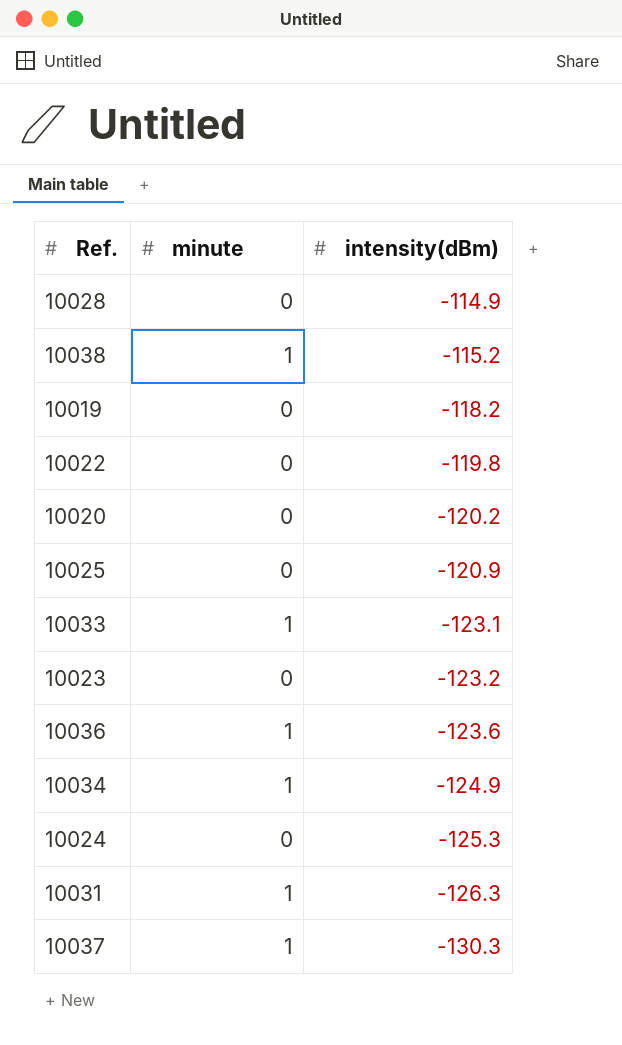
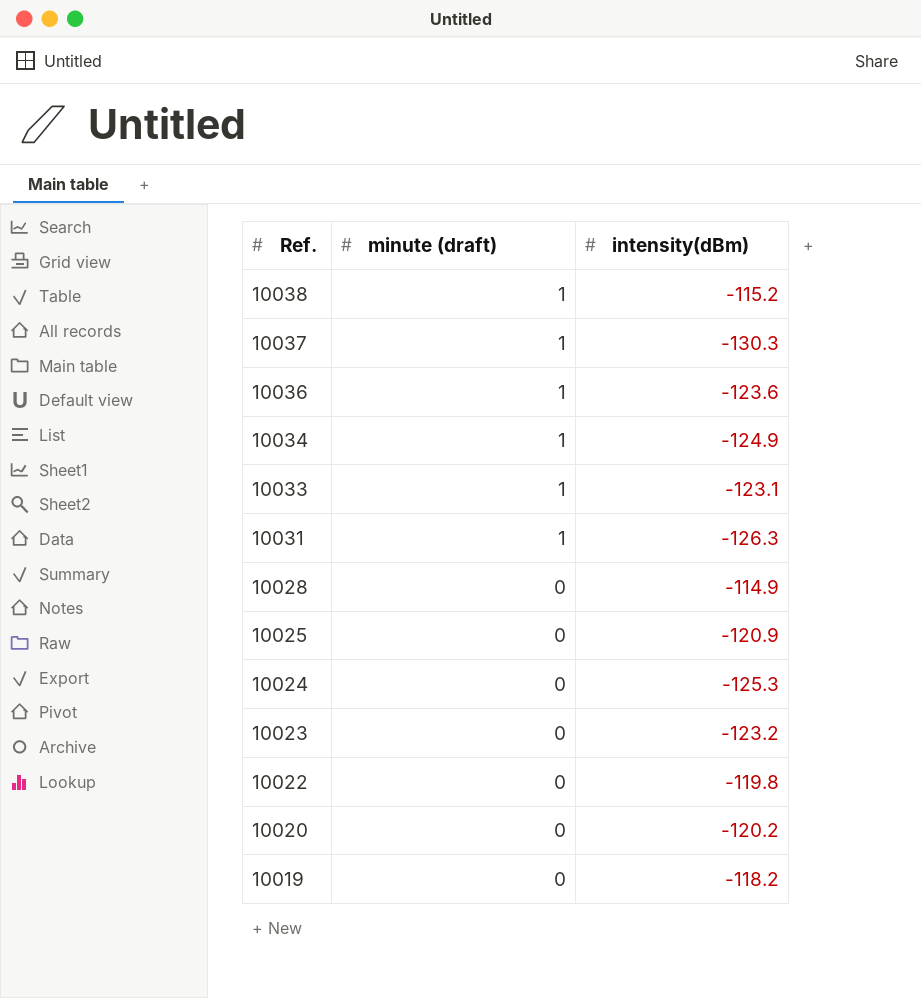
row order: intensity(dBm) descending -> Ref. descending
column name: minute -> minute (draft)

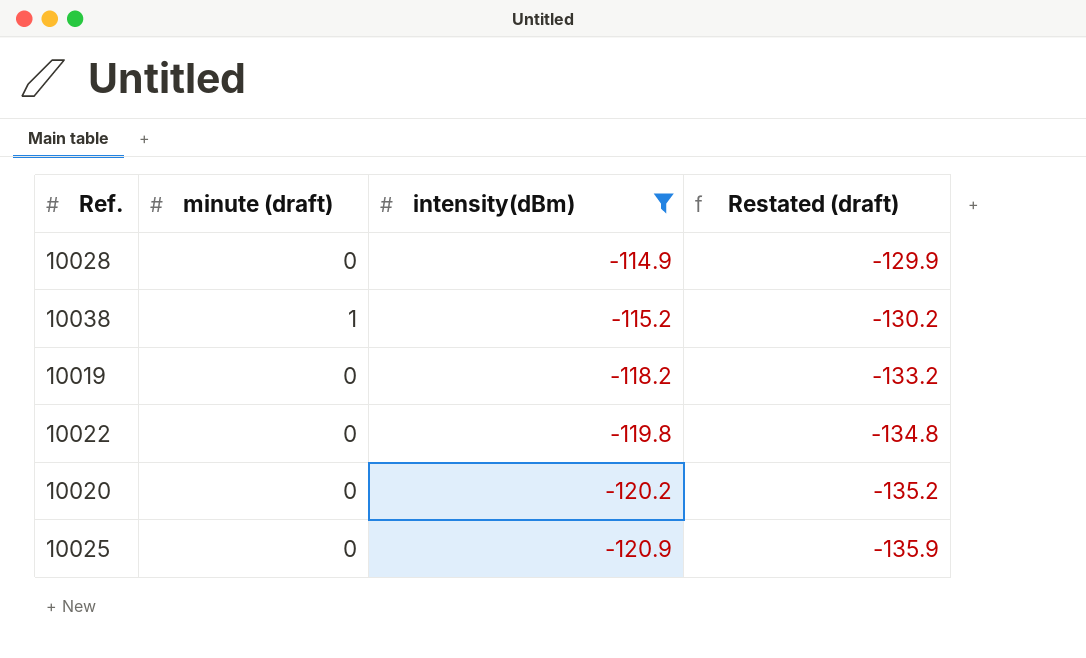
filter: none -> intensity(dBm) >= -120.9
row order: Ref. descending -> intensity(dBm) descending
column Restated (draft) | formula: none -> [intensity(dBm)] - 15

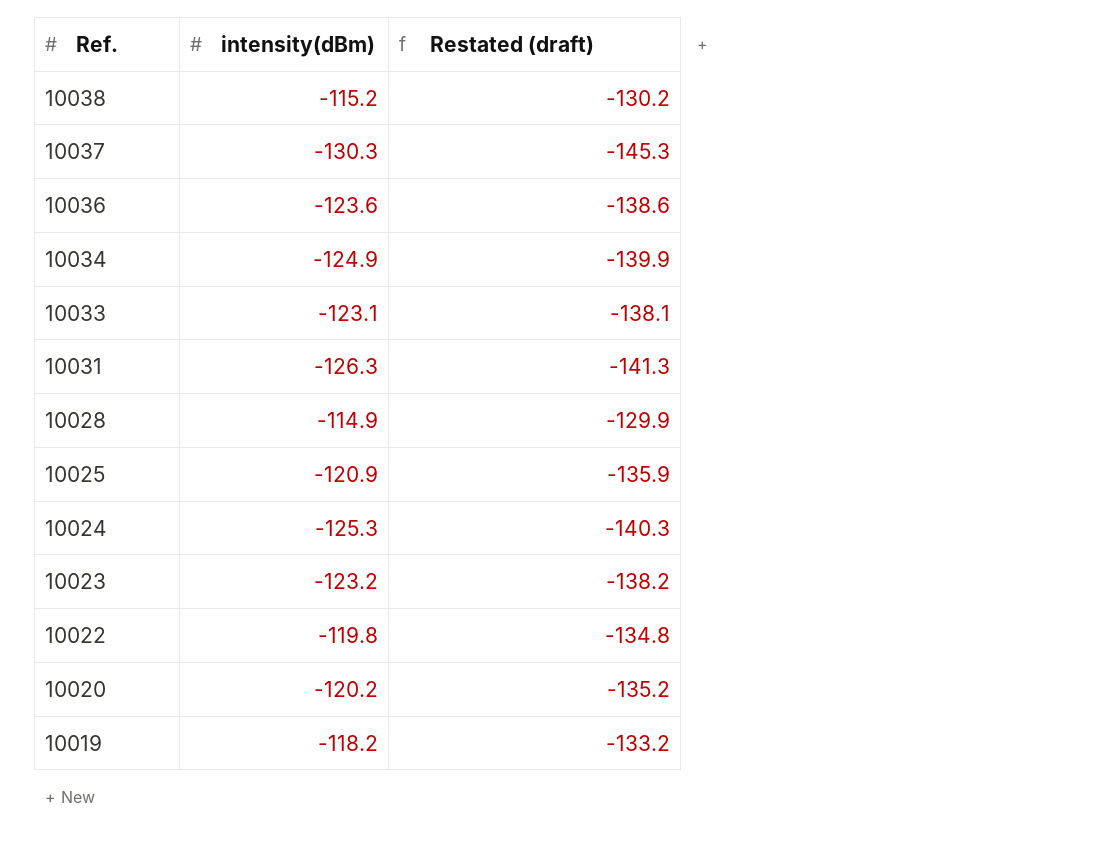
filter: intensity(dBm) >= -120.9 -> none
row order: intensity(dBm) descending -> Ref. descending
column minute (draft) | position: 2 -> none

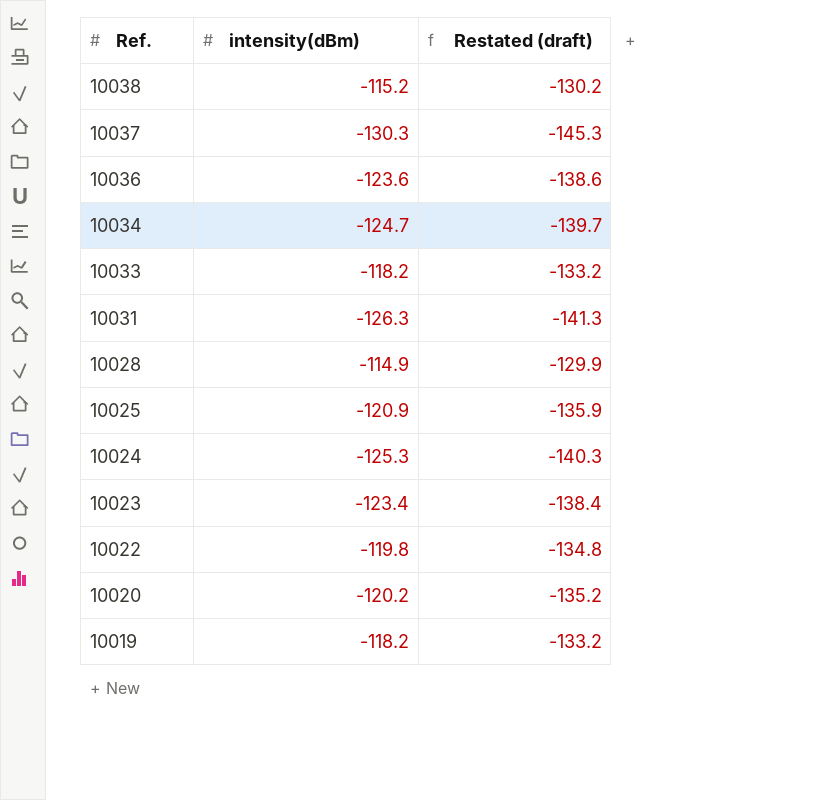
10034 | intensity(dBm): -124.9 -> -124.7
10034 | Restated (draft): -139.9 -> -139.7
10033 | intensity(dBm): -123.1 -> -118.2
10033 | Restated (draft): -138.1 -> -133.2
10023 | intensity(dBm): -123.2 -> -123.4
10023 | Restated (draft): -138.2 -> -138.4

